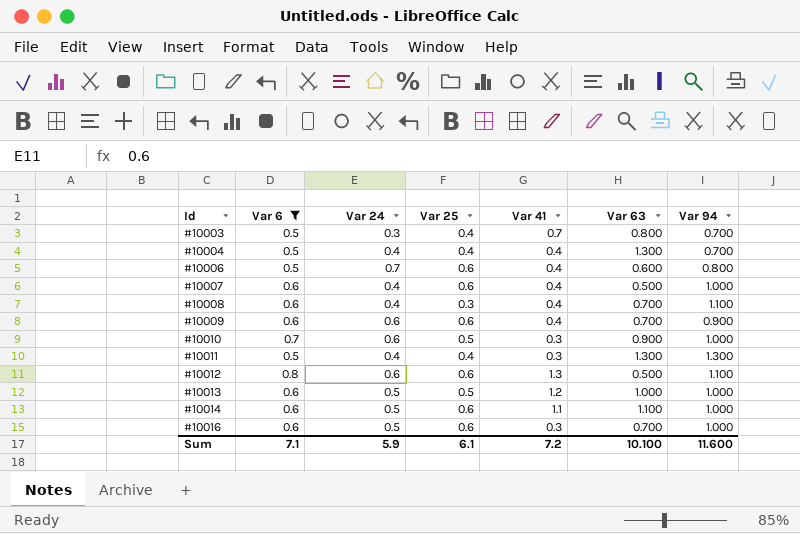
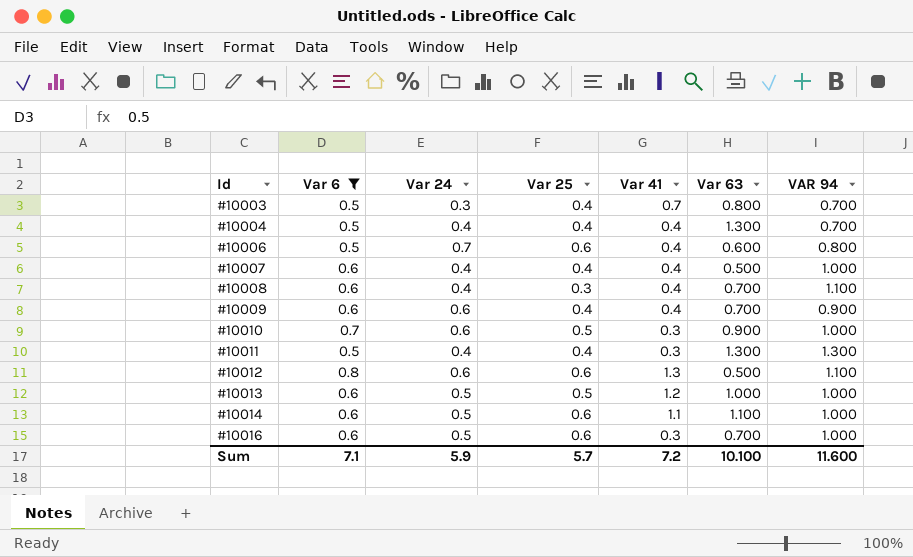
column name: Var 94 -> VAR 94
#10007 | Var 25: 0.6 -> 0.4
#10009 | Var 25: 0.6 -> 0.4
Sum | Var 25: 6.1 -> 5.7

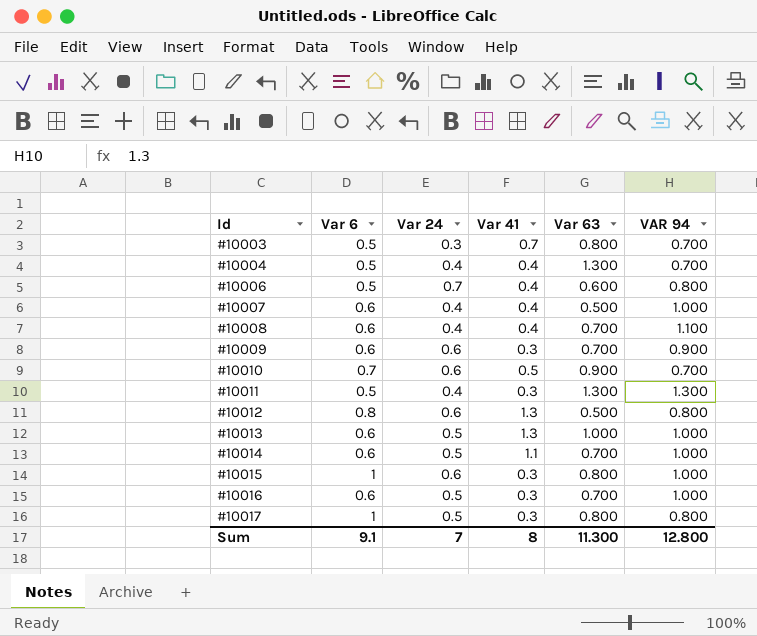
filter: Var 6 != 1 -> none
column Var 25 | position: 4 -> none
#10009 | Var 41: 0.4 -> 0.3
#10010 | Var 41: 0.3 -> 0.5
#10010 | VAR 94: 1.000 -> 0.700
#10012 | VAR 94: 1.100 -> 0.800
#10013 | Var 41: 1.2 -> 1.3
#10014 | Var 63: 1.100 -> 0.700
Sum | Var 6: 7.1 -> 9.1
Sum | Var 24: 5.9 -> 7
Sum | Var 41: 7.2 -> 8
Sum | Var 63: 10.100 -> 11.300
Sum | VAR 94: 11.600 -> 12.800

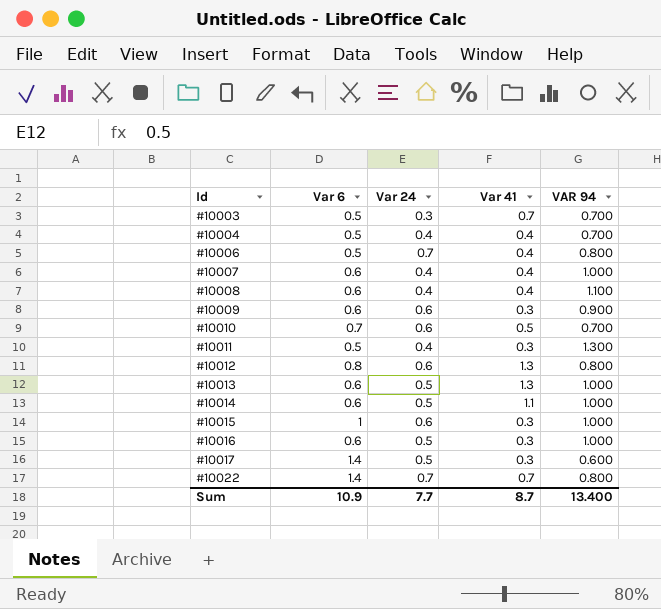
column Var 63 | position: 5 -> none
#10017 | Var 6: 1 -> 1.4
#10017 | VAR 94: 0.800 -> 0.600
row #10022: none -> 1.4 | 0.7 | 0.7 | 0.800
Sum | Var 6: 9.1 -> 10.9
Sum | Var 24: 7 -> 7.7
Sum | Var 41: 8 -> 8.7
Sum | VAR 94: 12.800 -> 13.400

